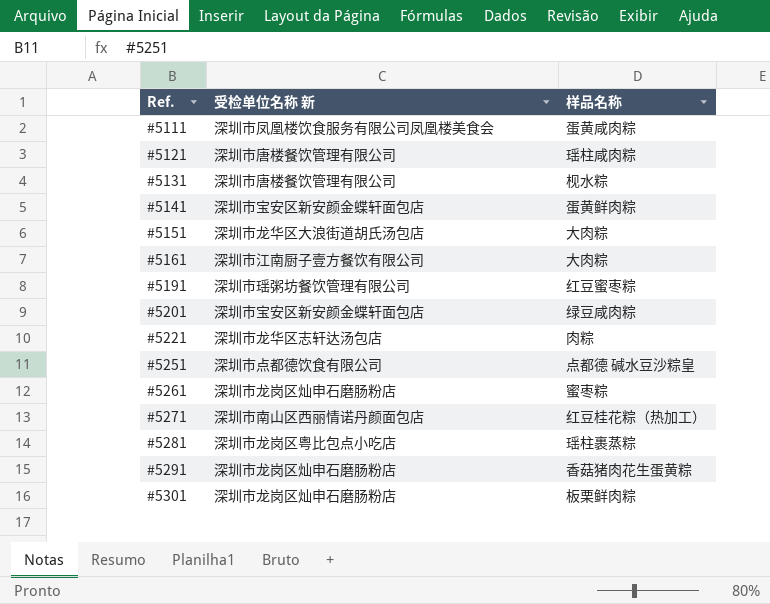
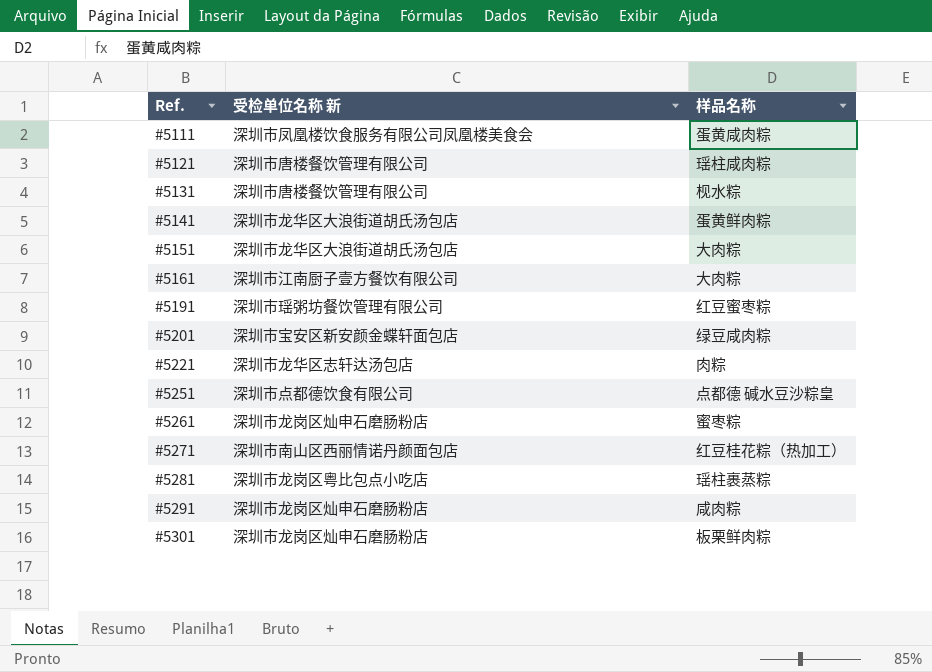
#5141 | 受检单位名称 新: 深圳市宝安区新安颜金蝶轩面包店 -> 深圳市龙华区大浪街道胡氏汤包店
#5291 | 样品名称: 香菇猪肉花生蛋黄粽 -> 咸肉粽

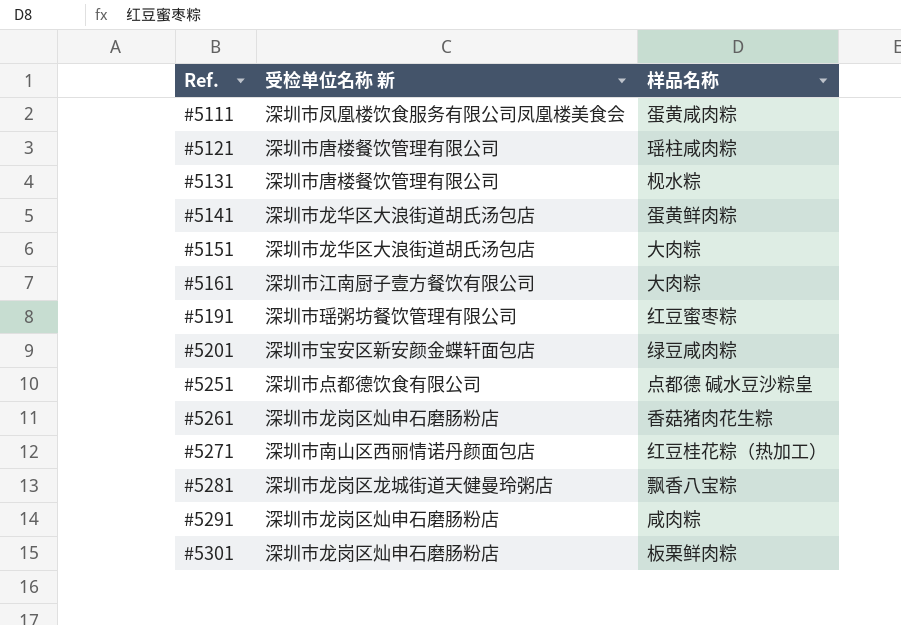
row #5221: 深圳市龙华区志轩达汤包店 | 肉粽 -> none
#5261 | 样品名称: 蜜枣粽 -> 香菇猪肉花生粽
#5281 | 受检单位名称 新: 深圳市龙岗区粤比包点小吃店 -> 深圳市龙岗区龙城街道天健曼玲粥店
#5281 | 样品名称: 瑶柱裹蒸粽 -> 飘香八宝粽

